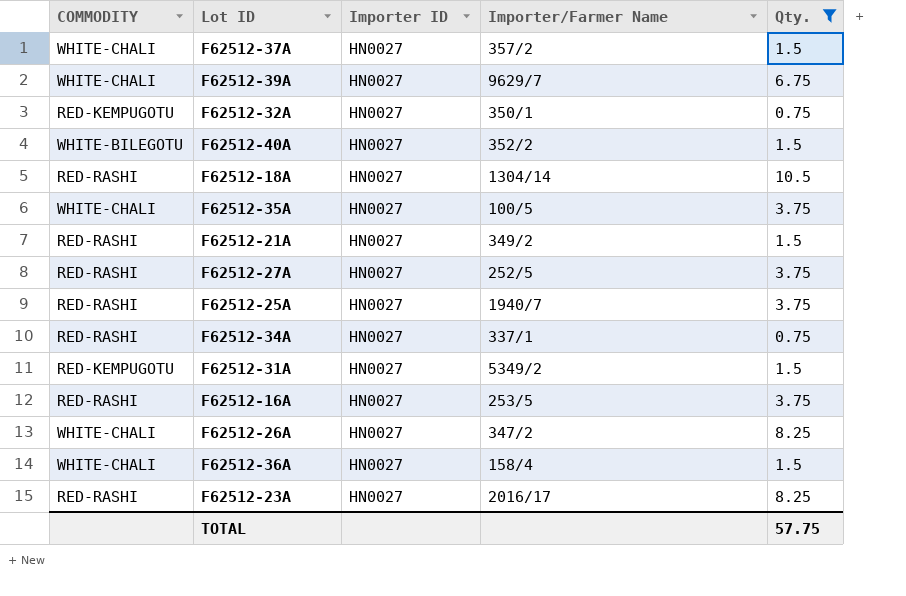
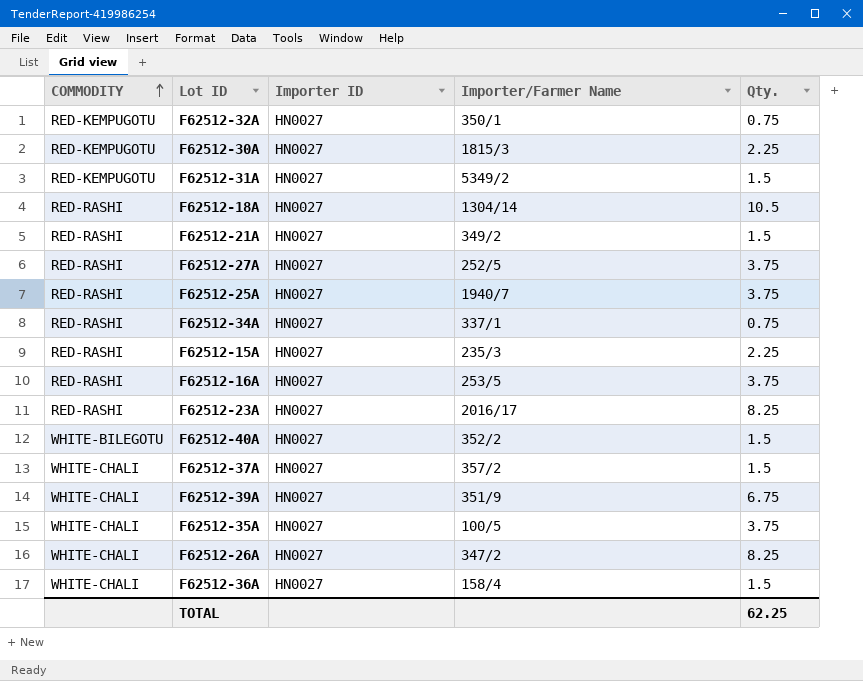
filter: Qty. != 2.25 -> none
row order: none -> COMMODITY ascending
F62512-39A | Importer/Farmer Name: 9629/7 -> 351/9
TOTAL | Qty.: 57.75 -> 62.25

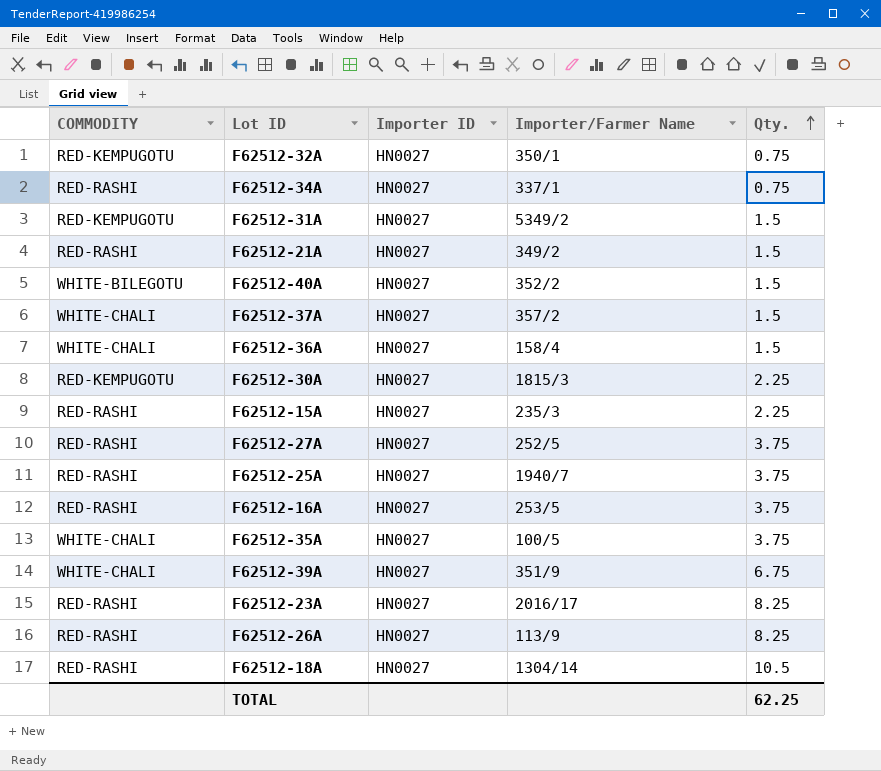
row order: COMMODITY ascending -> Qty. ascending
F62512-26A | COMMODITY: WHITE-CHALI -> RED-RASHI
F62512-26A | Importer/Farmer Name: 347/2 -> 113/9

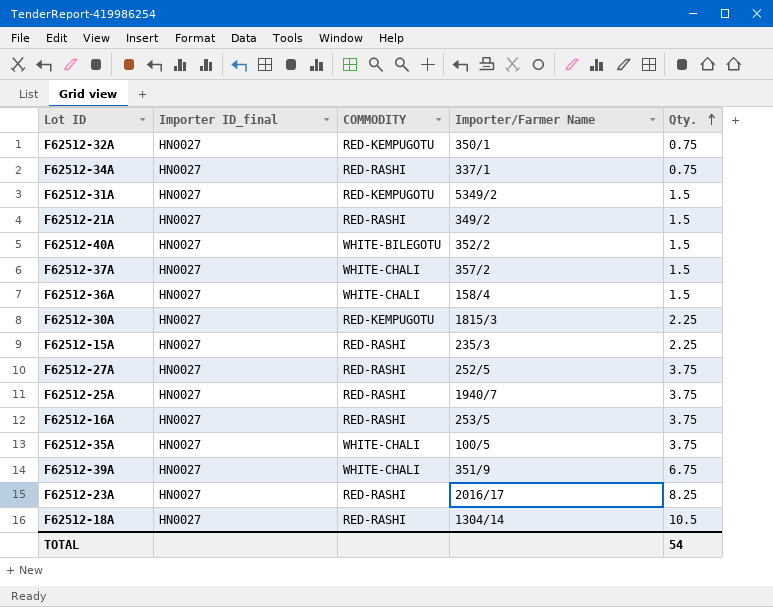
column name: Importer ID -> Importer ID_final
column COMMODITY | position: 1 -> 3
row F62512-26A: RED-RASHI | HN0027 | 113/9 | 8.25 -> none
TOTAL | Qty.: 62.25 -> 54

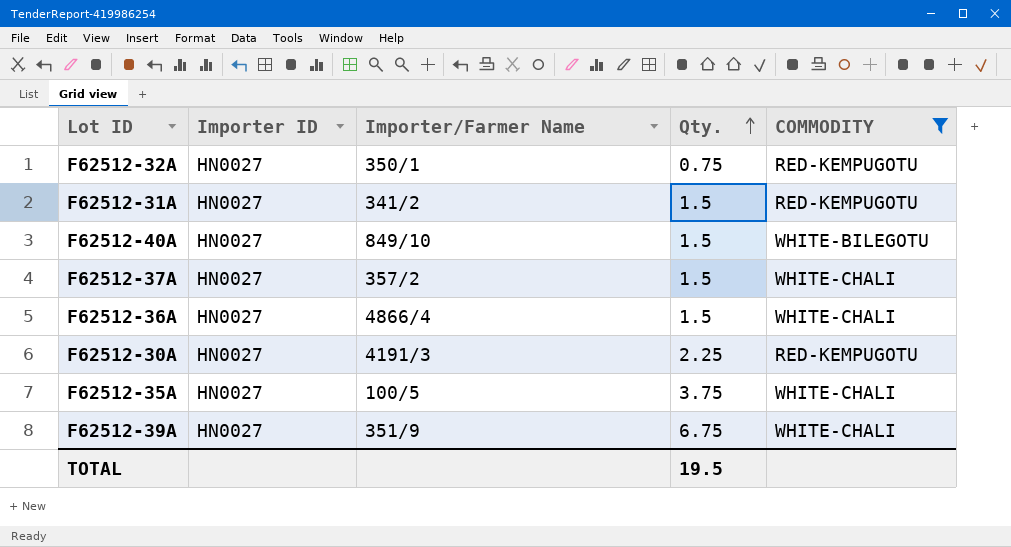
filter: none -> COMMODITY != RED-RASHI
column name: Importer ID_final -> Importer ID
column COMMODITY | position: 3 -> 5
F62512-31A | Importer/Farmer Name: 5349/2 -> 341/2
F62512-40A | Importer/Farmer Name: 352/2 -> 849/10
F62512-36A | Importer/Farmer Name: 158/4 -> 4866/4
F62512-30A | Importer/Farmer Name: 1815/3 -> 4191/3
TOTAL | Qty.: 54 -> 19.5

